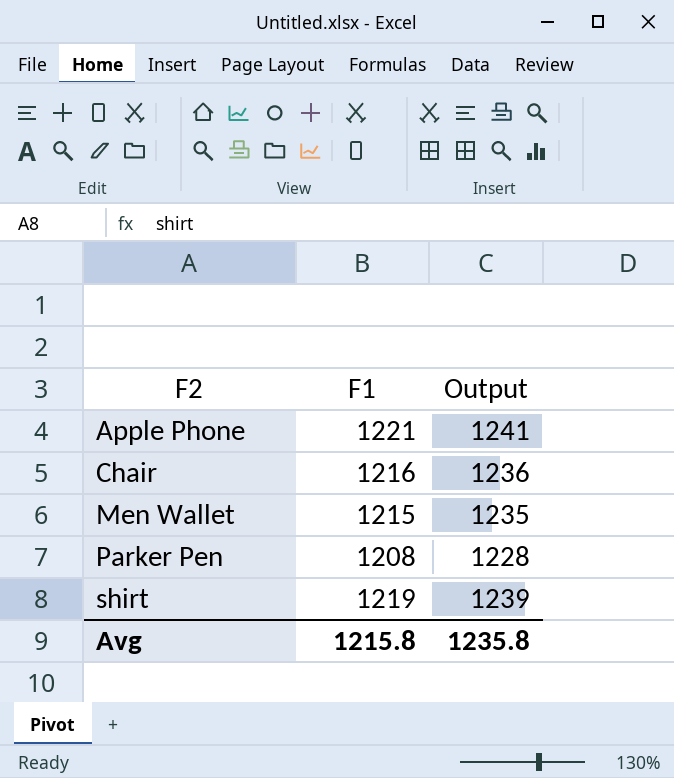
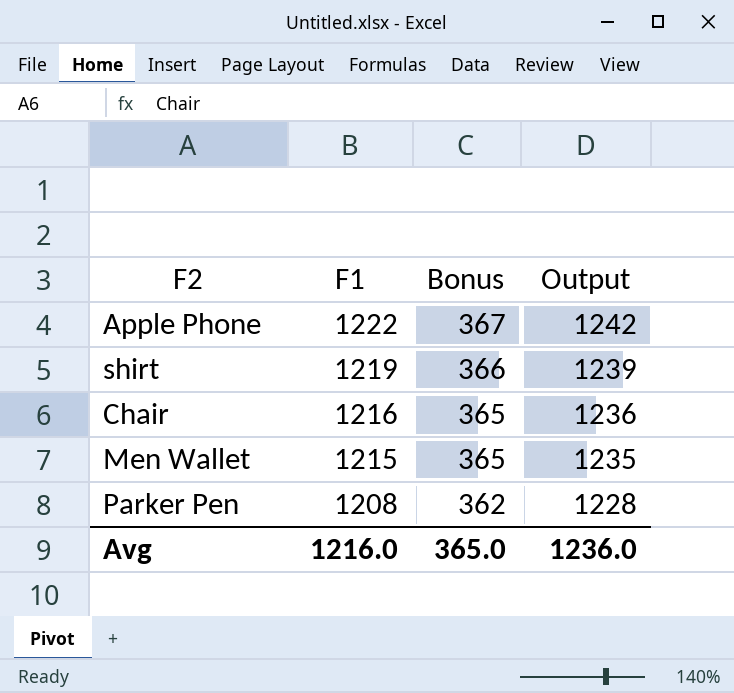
row order: F2 ascending -> F1 descending
column Bonus | formula: none -> [F1] * 0.3
Apple Phone | F1: 1221 -> 1222
Apple Phone | Output: 1241 -> 1242
Avg | F1: 1215.8 -> 1216.0
Avg | Output: 1235.8 -> 1236.0

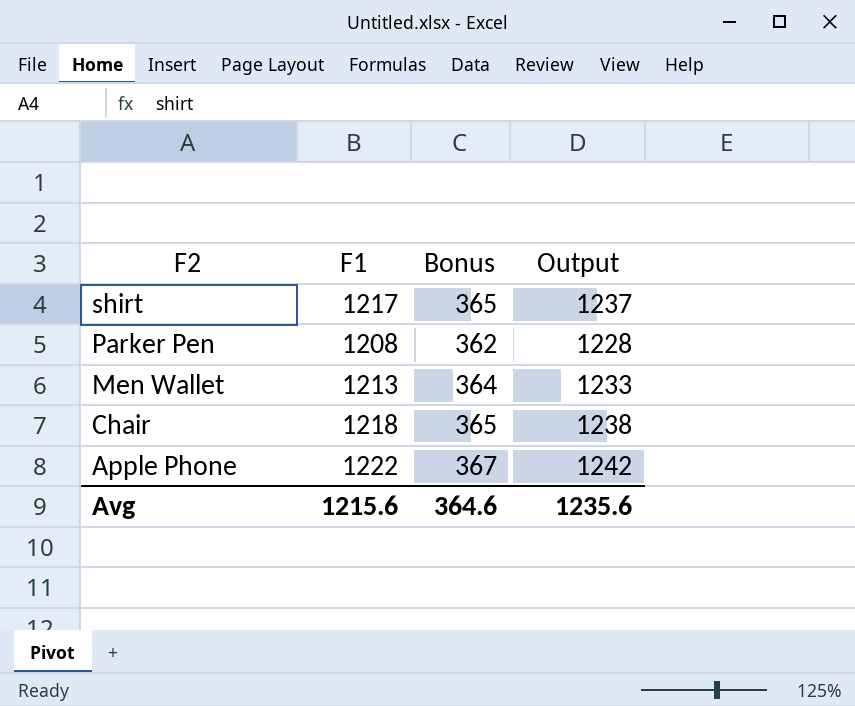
row order: F1 descending -> F2 descending
shirt | F1: 1219 -> 1217
shirt | Bonus: 366 -> 365
shirt | Output: 1239 -> 1237
Men Wallet | F1: 1215 -> 1213
Men Wallet | Bonus: 365 -> 364
Men Wallet | Output: 1235 -> 1233
Chair | F1: 1216 -> 1218
Chair | Output: 1236 -> 1238
Avg | F1: 1216.0 -> 1215.6
Avg | Bonus: 365.0 -> 364.6
Avg | Output: 1236.0 -> 1235.6

